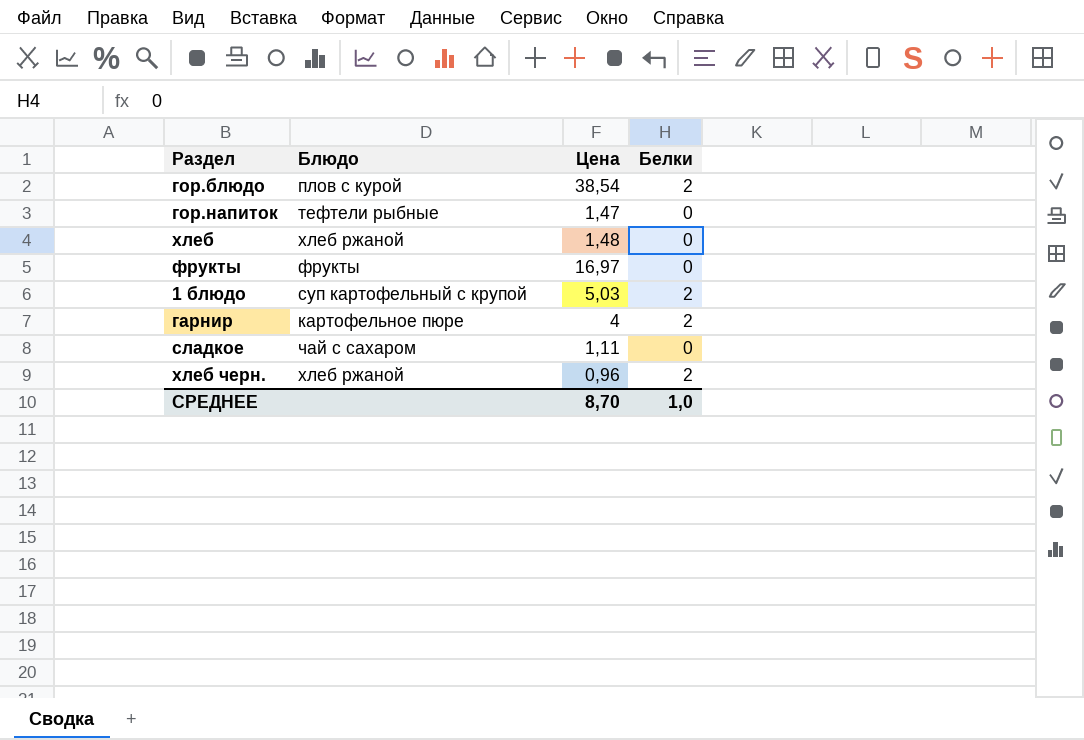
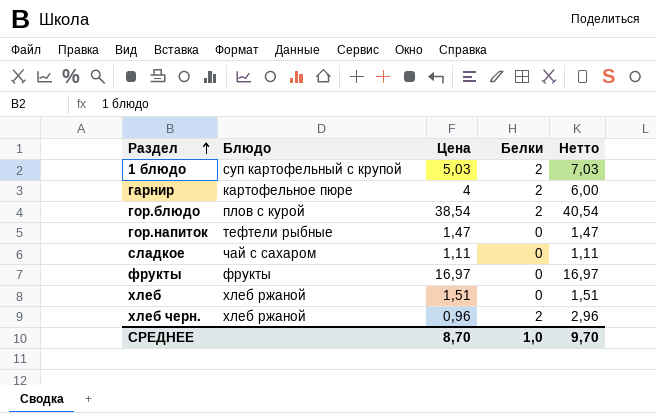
row order: none -> Раздел ascending
column Нетто | formula: none -> [Цена] + [Белки]
хлеб | Цена: 1,48 -> 1,51

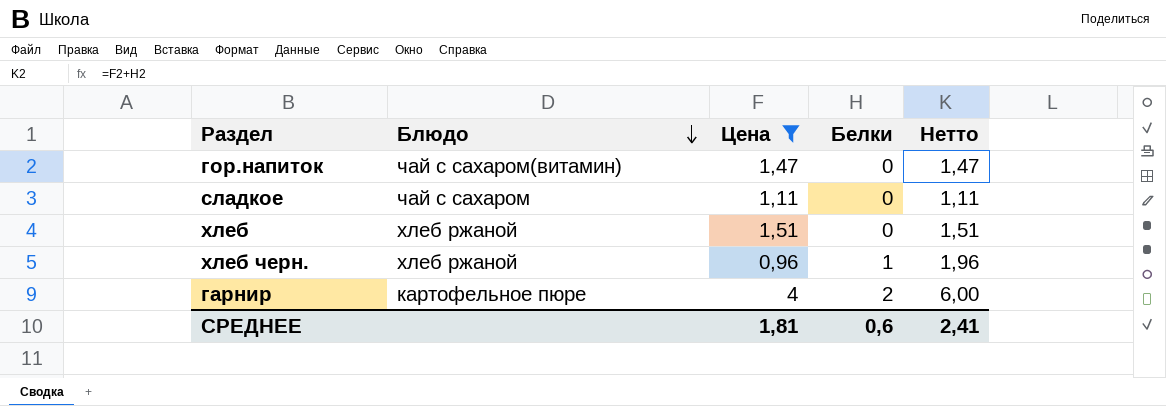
filter: none -> Цена <= 4
row order: Раздел ascending -> Блюдо descending
гор.напиток | Блюдо: тефтели рыбные -> чай с сахаром(витамин)
хлеб черн. | Белки: 2 -> 1
хлеб черн. | Нетто: 2,96 -> 1,96
СРЕДНЕЕ | Цена: 8,70 -> 1,81
СРЕДНЕЕ | Белки: 1,0 -> 0,6
СРЕДНЕЕ | Нетто: 9,70 -> 2,41

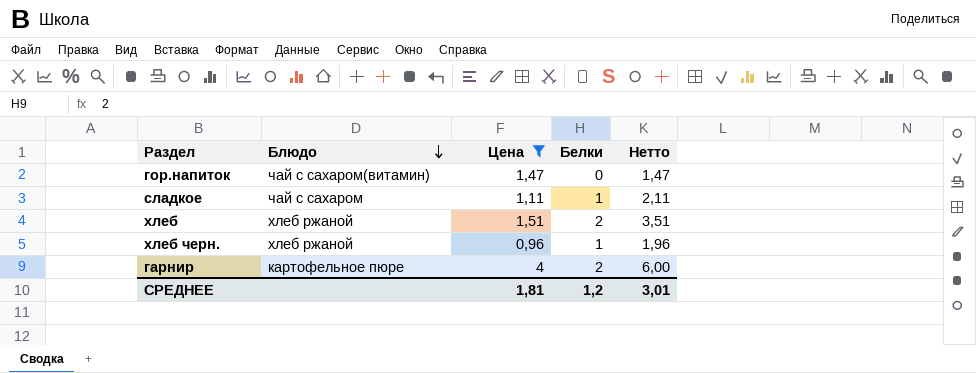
сладкое | Белки: 0 -> 1
сладкое | Нетто: 1,11 -> 2,11
хлеб | Белки: 0 -> 2
хлеб | Нетто: 1,51 -> 3,51
СРЕДНЕЕ | Белки: 0,6 -> 1,2
СРЕДНЕЕ | Нетто: 2,41 -> 3,01

